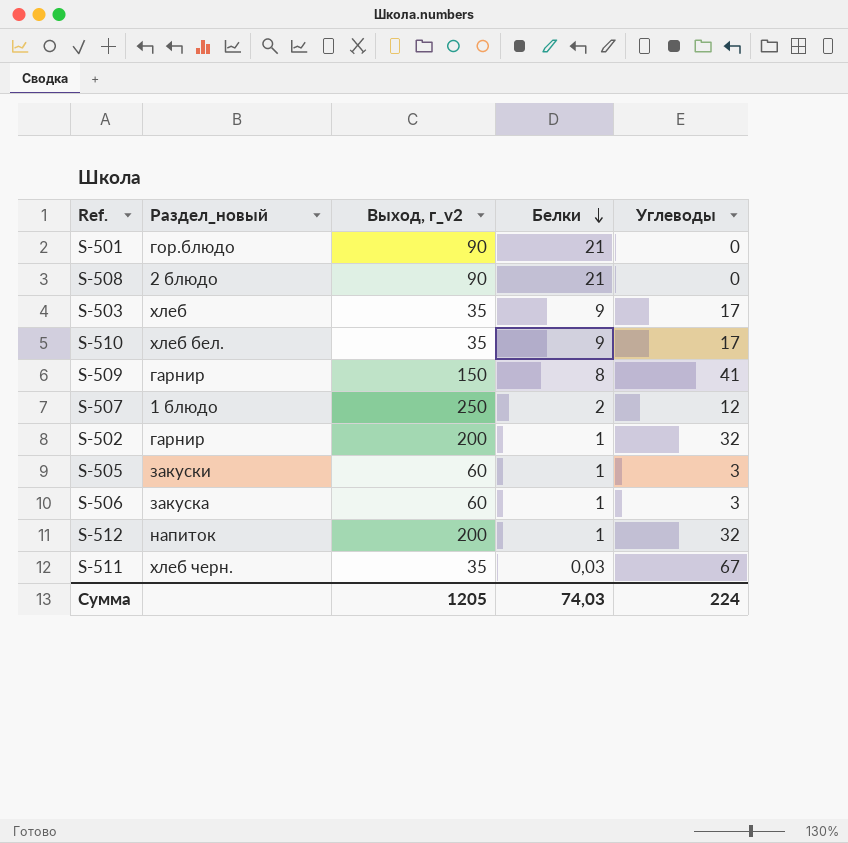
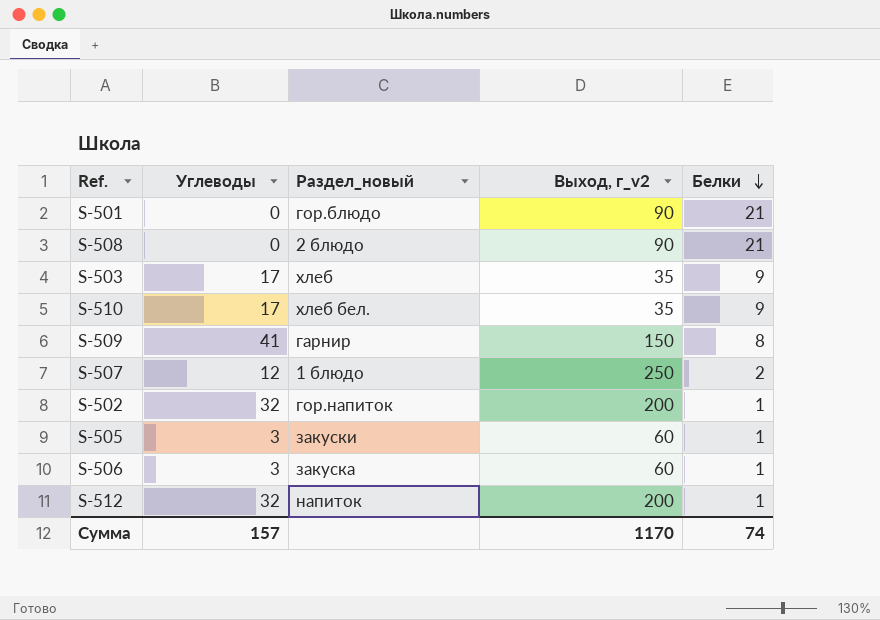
column Углеводы | position: 5 -> 2
row S-511: хлеб черн. | 35 | 0,03 | 67 -> none
S-502 | Раздел_новый: гарнир -> гор.напиток
Сумма | Углеводы: 224 -> 157
Сумма | Выход, г_v2: 1205 -> 1170
Сумма | Белки: 74,03 -> 74

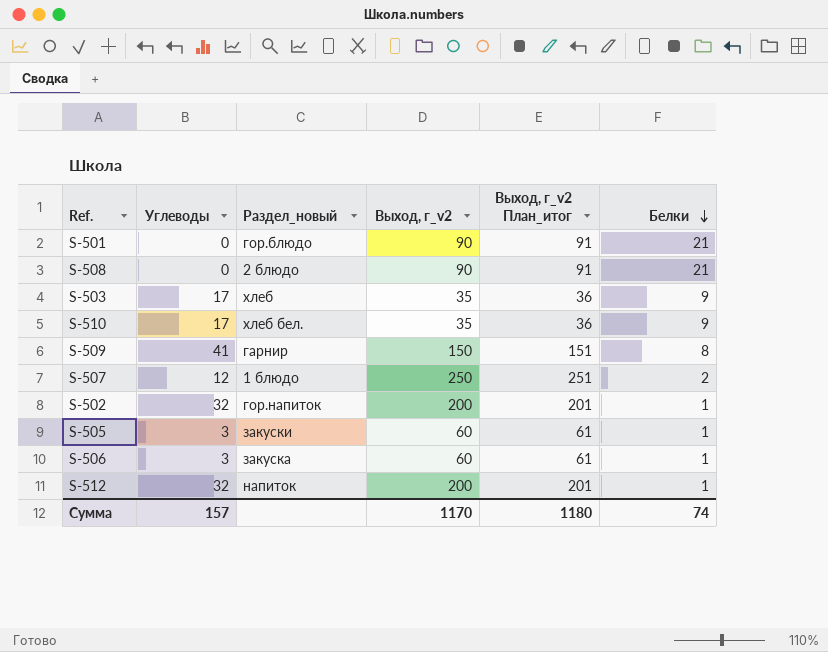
column Выход, г_v2 План_итог | formula: none -> [Выход, г_v2] + 1

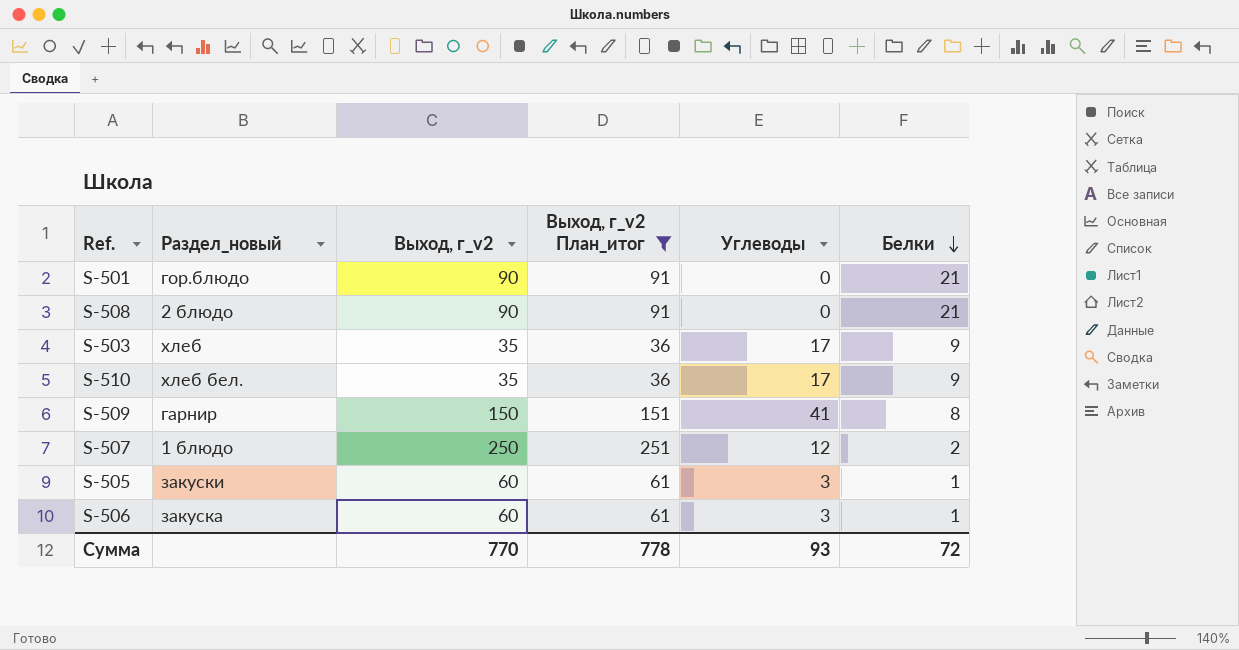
filter: none -> Выход, г_v2 План_итог != 201
column Углеводы | position: 2 -> 5
Сумма | Выход, г_v2: 1170 -> 770
Сумма | Выход, г_v2 План_итог: 1180 -> 778
Сумма | Углеводы: 157 -> 93
Сумма | Белки: 74 -> 72

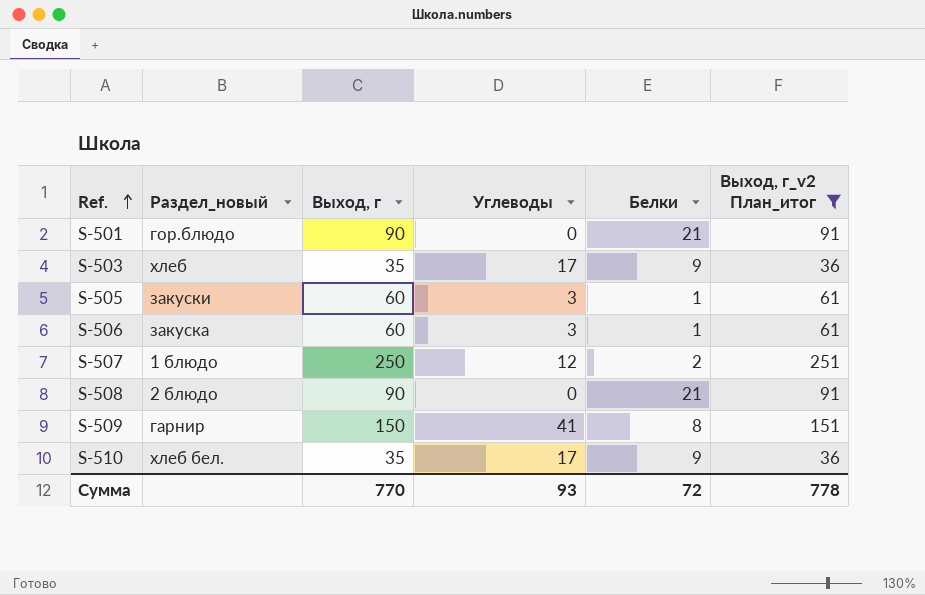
row order: Белки descending -> Ref. ascending
column name: Выход, г_v2 -> Выход, г
column Выход, г_v2 План_итог | position: 4 -> 6

